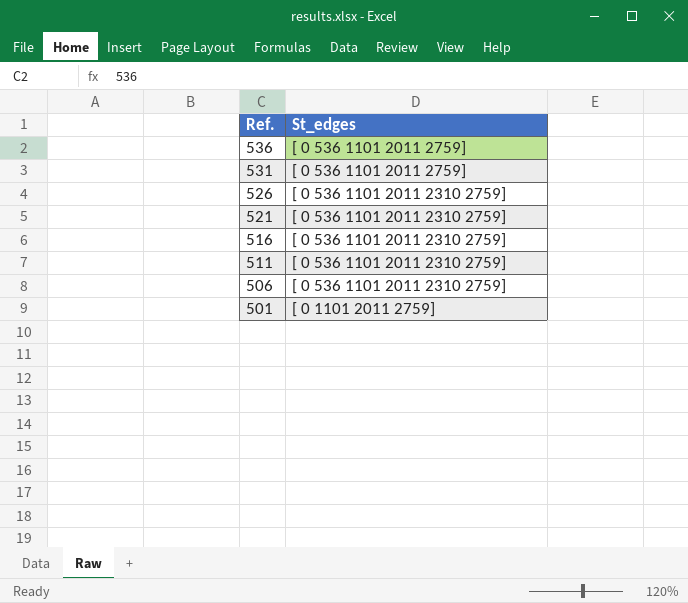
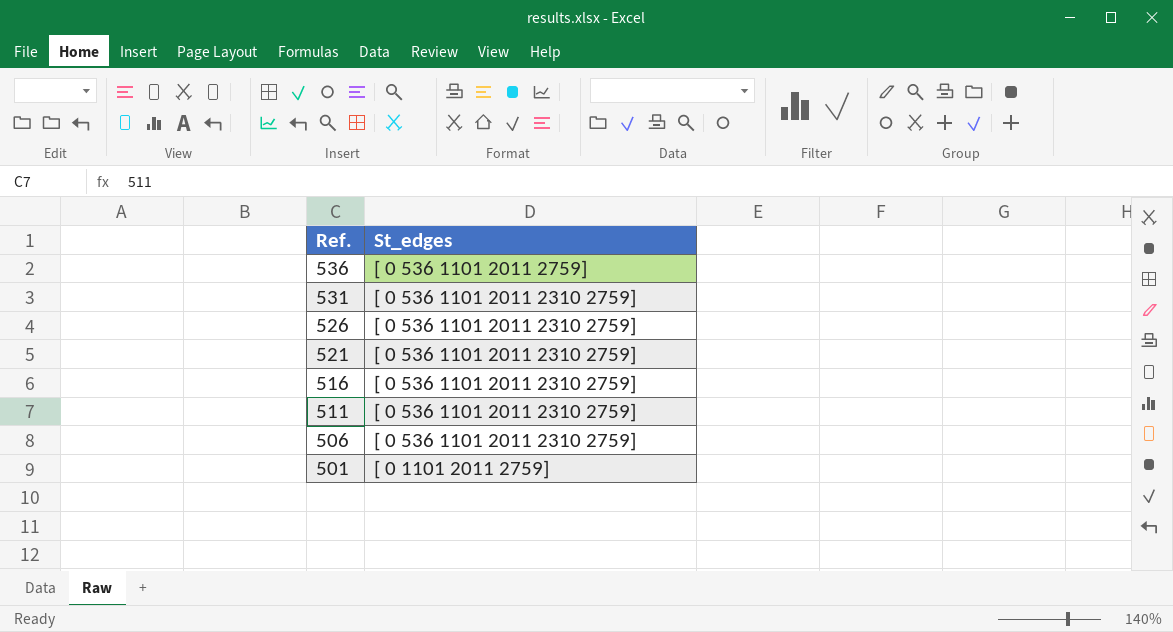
531 | St_edges: [ 0 536 1101 2011 2759] -> [ 0 536 1101 2011 2310 2759]

